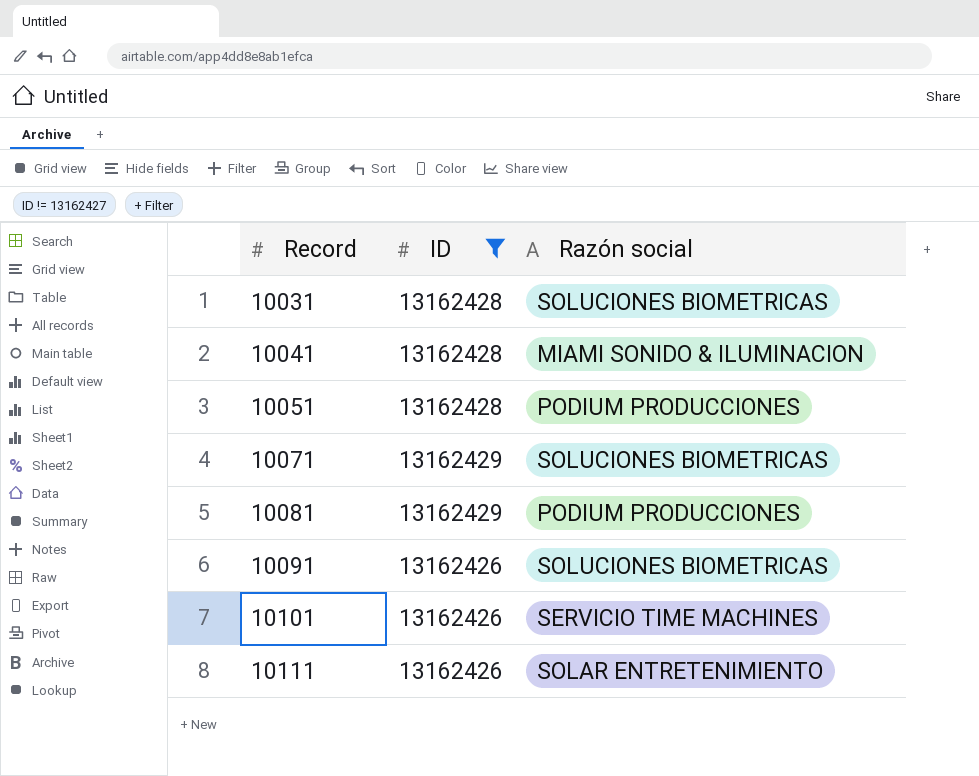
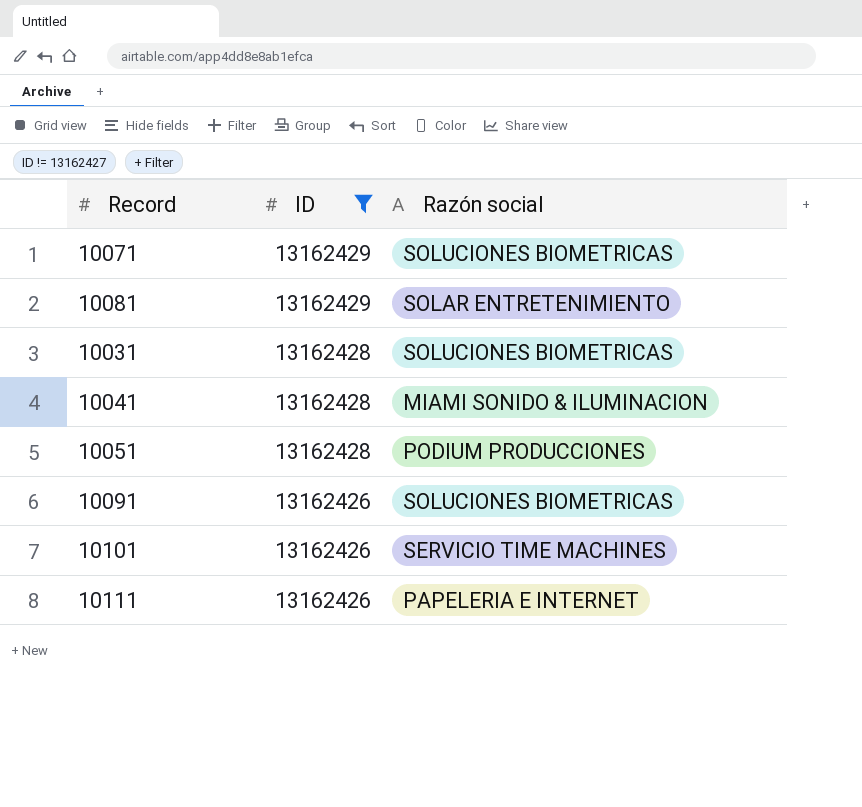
row order: Record ascending -> ID descending
10081 | Razón social: PODIUM PRODUCCIONES -> SOLAR ENTRETENIMIENTO
10111 | Razón social: SOLAR ENTRETENIMIENTO -> PAPELERIA E INTERNET

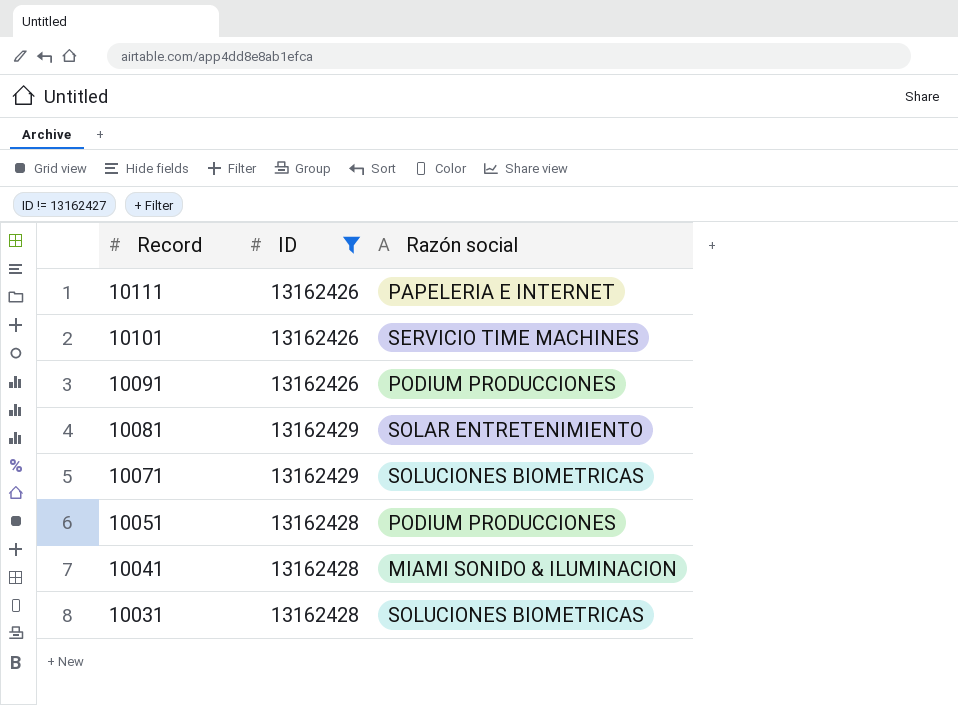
row order: ID descending -> Record descending
10091 | Razón social: SOLUCIONES BIOMETRICAS -> PODIUM PRODUCCIONES

